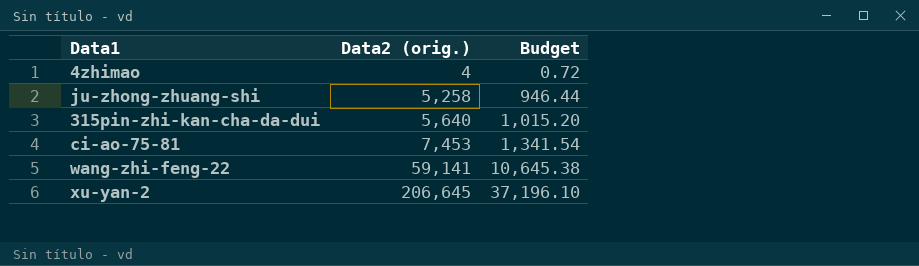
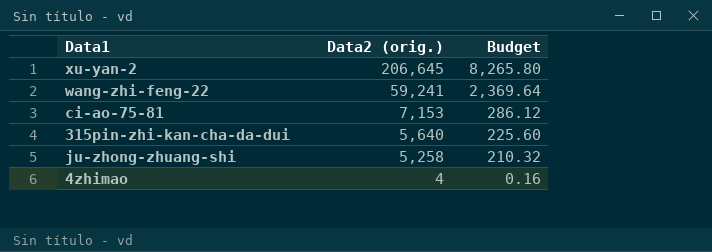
row order: Data2 (orig.) ascending -> Data2 (orig.) descending
column Budget | formula: [Data2 (orig.)] * 0.18 -> [Data2 (orig.)] * 0.04
wang-zhi-feng-22 | Data2 (orig.): 59,141 -> 59,241
ci-ao-75-81 | Data2 (orig.): 7,453 -> 7,153

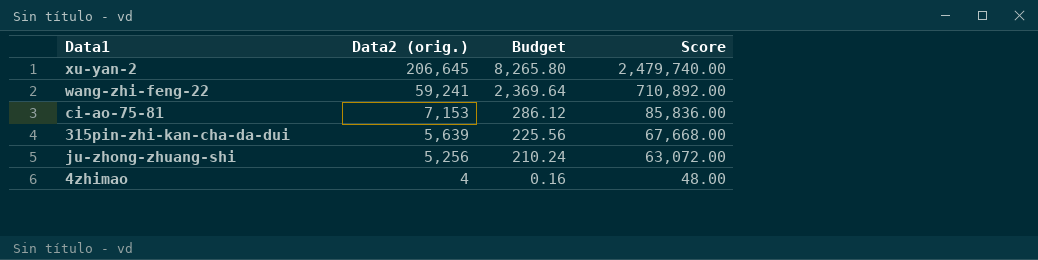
column Score | formula: none -> [Data2 (orig.)] * 12
315pin-zhi-kan-cha-da-dui | Data2 (orig.): 5,640 -> 5,639
315pin-zhi-kan-cha-da-dui | Budget: 225.60 -> 225.56
ju-zhong-zhuang-shi | Data2 (orig.): 5,258 -> 5,256
ju-zhong-zhuang-shi | Budget: 210.32 -> 210.24

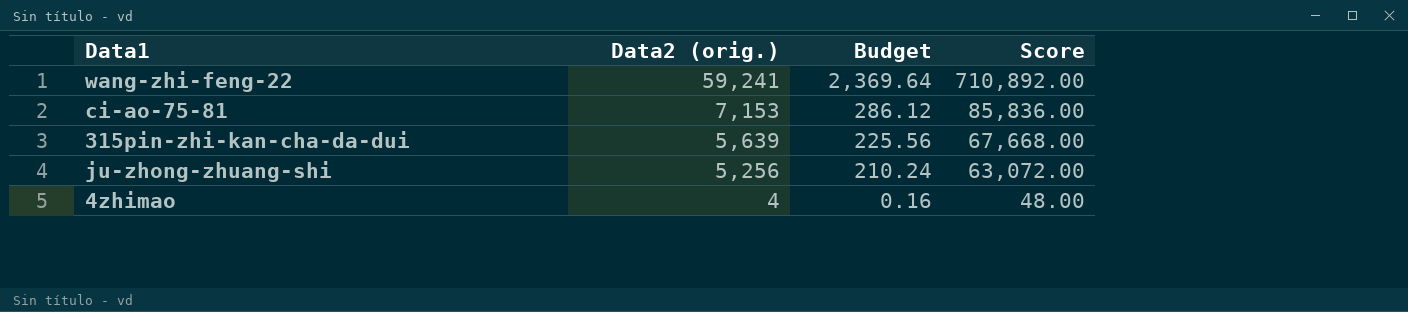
row xu-yan-2: 206,645 | 8,265.80 | 2,479,740.00 -> none

